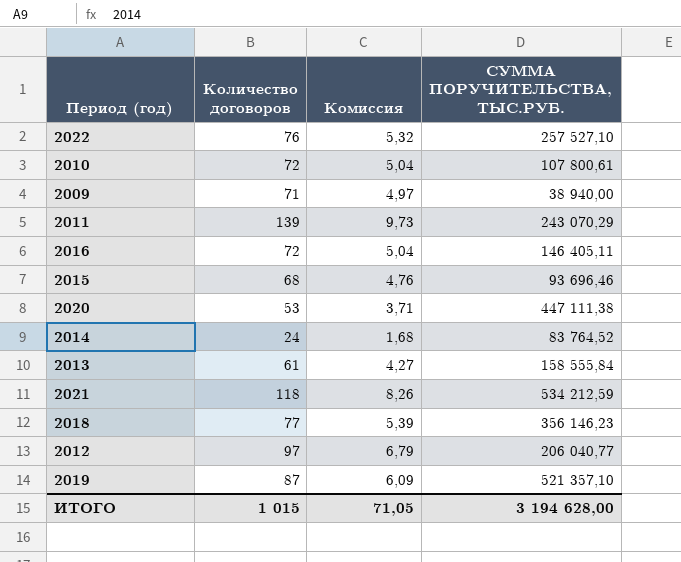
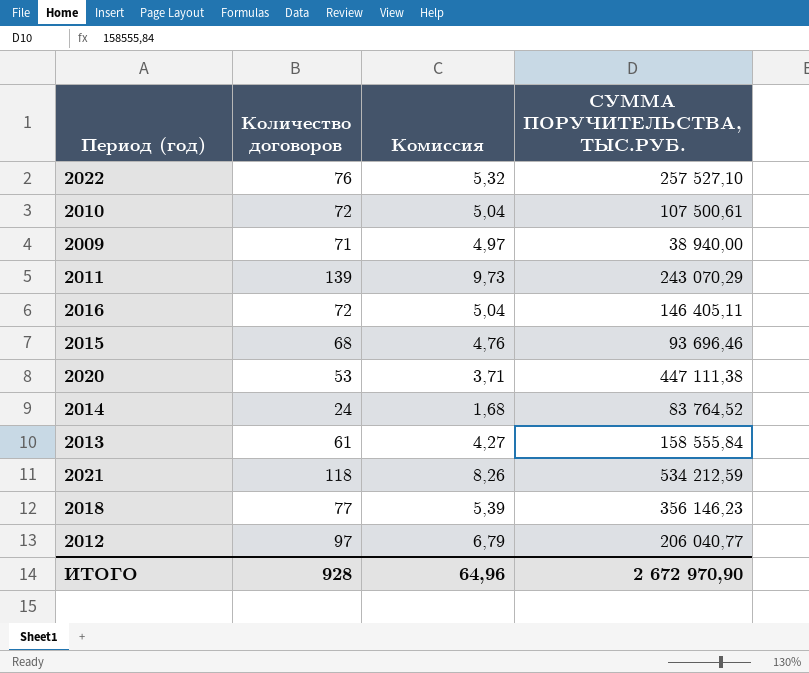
row 2019: 87 | 6,09 | 521 357,10 -> none
2010 | СУММА ПОРУЧИТЕЛЬСТВА, ТЫС.РУБ.: 107 800,61 -> 107 500,61
ИТОГО | Количество договоров: 1 015 -> 928
ИТОГО | Комиссия: 71,05 -> 64,96
ИТОГО | СУММА ПОРУЧИТЕЛЬСТВА, ТЫС.РУБ.: 3 194 628,00 -> 2 672 970,90

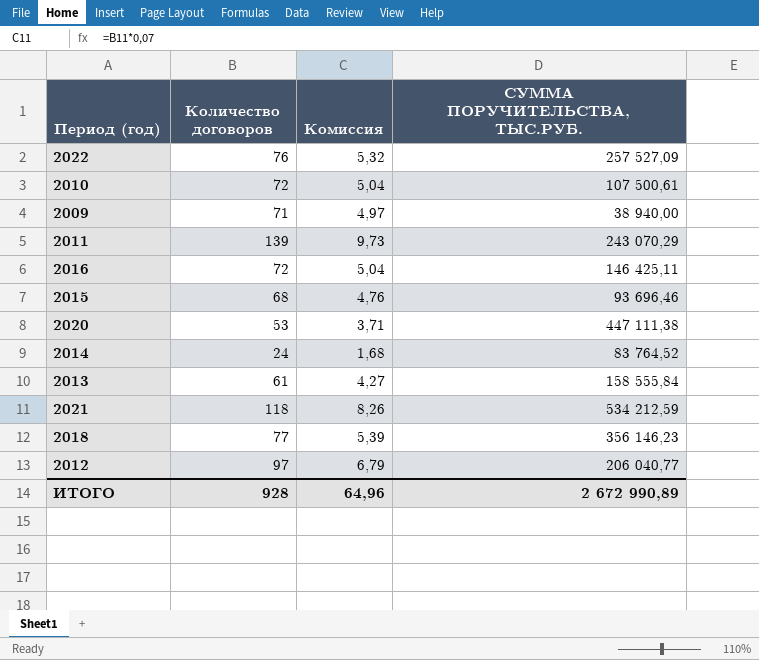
2022 | СУММА ПОРУЧИТЕЛЬСТВА, ТЫС.РУБ.: 257 527,10 -> 257 527,09
2016 | СУММА ПОРУЧИТЕЛЬСТВА, ТЫС.РУБ.: 146 405,11 -> 146 425,11
ИТОГО | СУММА ПОРУЧИТЕЛЬСТВА, ТЫС.РУБ.: 2 672 970,90 -> 2 672 990,89

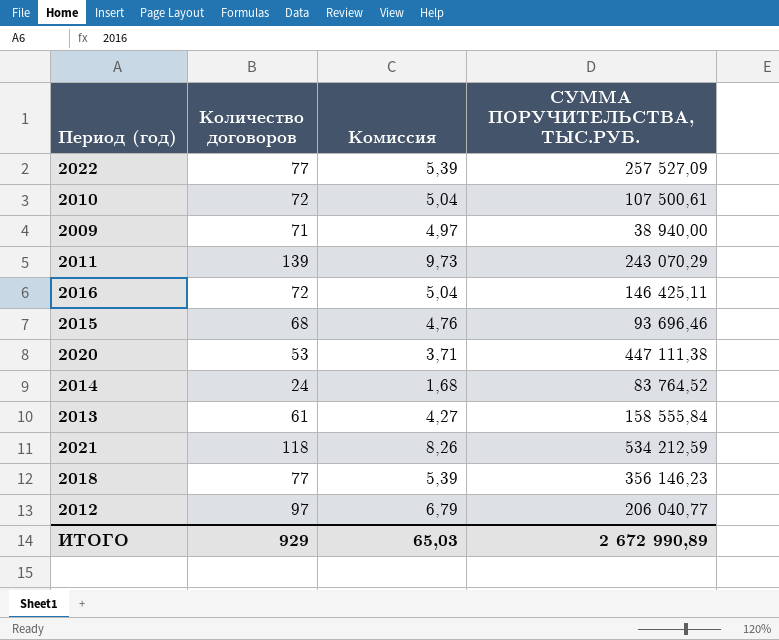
2022 | Количество договоров: 76 -> 77
2022 | Комиссия: 5,32 -> 5,39
ИТОГО | Количество договоров: 928 -> 929
ИТОГО | Комиссия: 64,96 -> 65,03

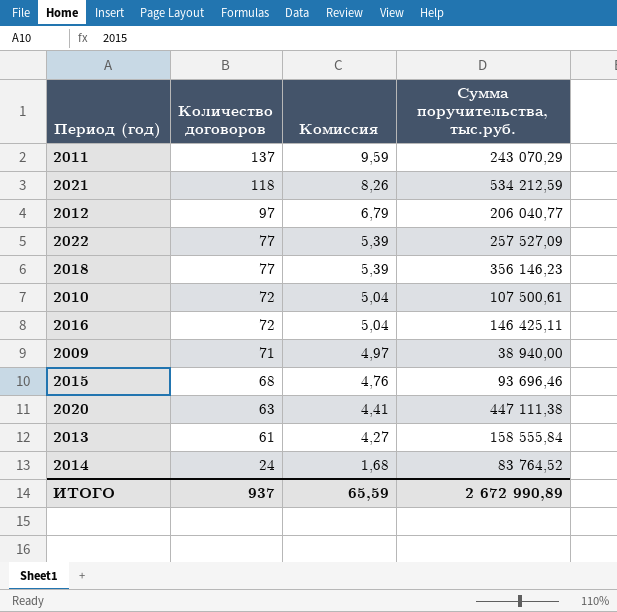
row order: none -> Количество договоров descending
column name: СУММА ПОРУЧИТЕЛЬСТВА, ТЫС.РУБ. -> Сумма поручительства, тыс.руб.
2011 | Количество договоров: 139 -> 137
2011 | Комиссия: 9,73 -> 9,59
2020 | Количество договоров: 53 -> 63
2020 | Комиссия: 3,71 -> 4,41
ИТОГО | Количество договоров: 929 -> 937
ИТОГО | Комиссия: 65,03 -> 65,59

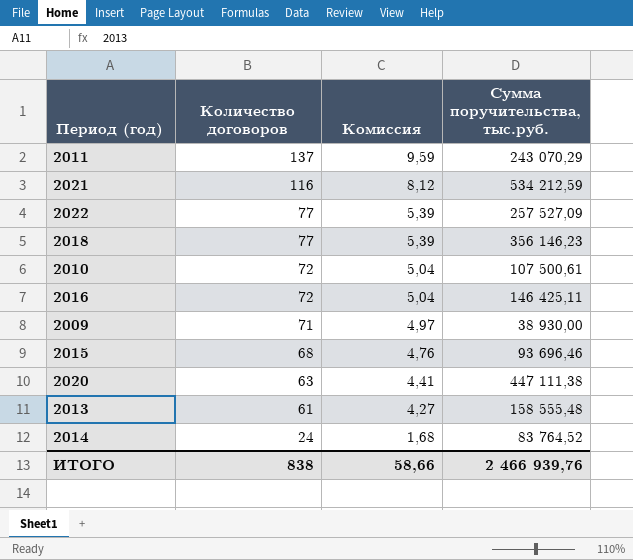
row 2012: 97 | 6,79 | 206 040,77 -> none
2021 | Количество договоров: 118 -> 116
2021 | Комиссия: 8,26 -> 8,12
2009 | Сумма поручительства, тыс.руб.: 38 940,00 -> 38 930,00
2013 | Сумма поручительства, тыс.руб.: 158 555,84 -> 158 555,48
ИТОГО | Количество договоров: 937 -> 838
ИТОГО | Комиссия: 65,59 -> 58,66
ИТОГО | Сумма поручительства, тыс.руб.: 2 672 990,89 -> 2 466 939,76

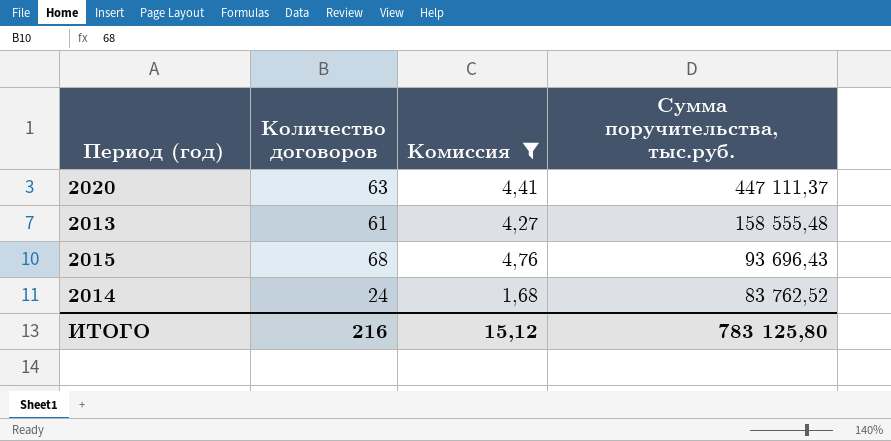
filter: none -> Комиссия <= 4,76
row order: Количество договоров descending -> Сумма поручительства, тыс.руб. descending
2020 | Сумма поручительства, тыс.руб.: 447 111,38 -> 447 111,37
2015 | Сумма поручительства, тыс.руб.: 93 696,46 -> 93 696,43
2014 | Сумма поручительства, тыс.руб.: 83 764,52 -> 83 762,52
ИТОГО | Количество договоров: 838 -> 216
ИТОГО | Комиссия: 58,66 -> 15,12
ИТОГО | Сумма поручительства, тыс.руб.: 2 466 939,76 -> 783 125,80

